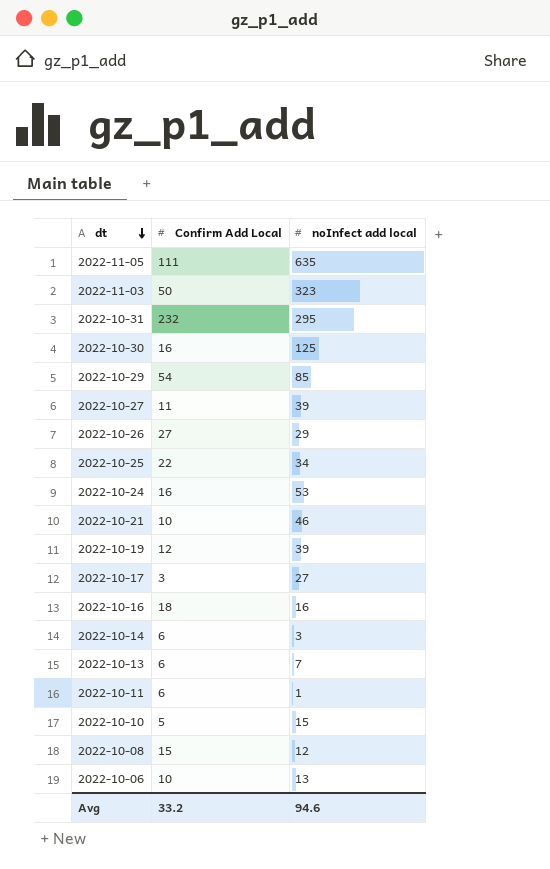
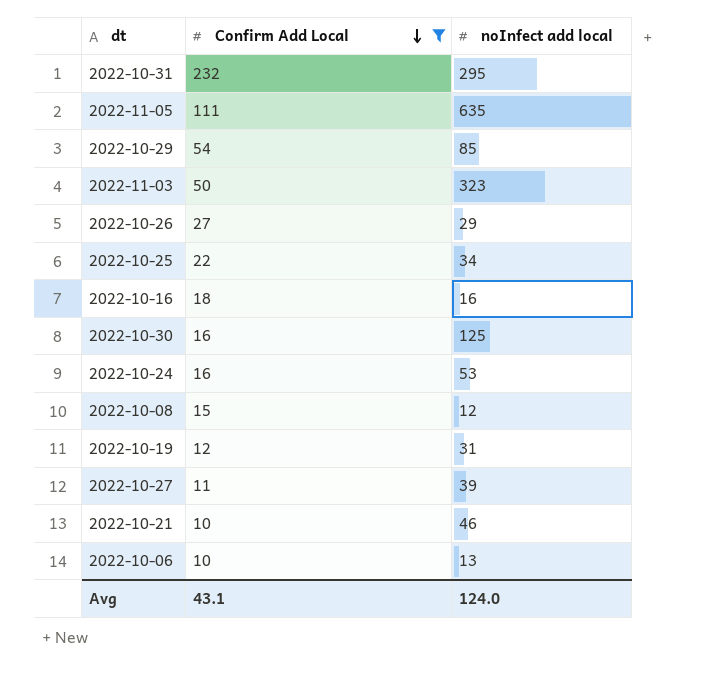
filter: none -> Confirm Add Local >= 10
row order: dt descending -> Confirm Add Local descending
2022-10-19 | noInfect add local: 39 -> 31
Avg | Confirm Add Local: 33.2 -> 43.1
Avg | noInfect add local: 94.6 -> 124.0

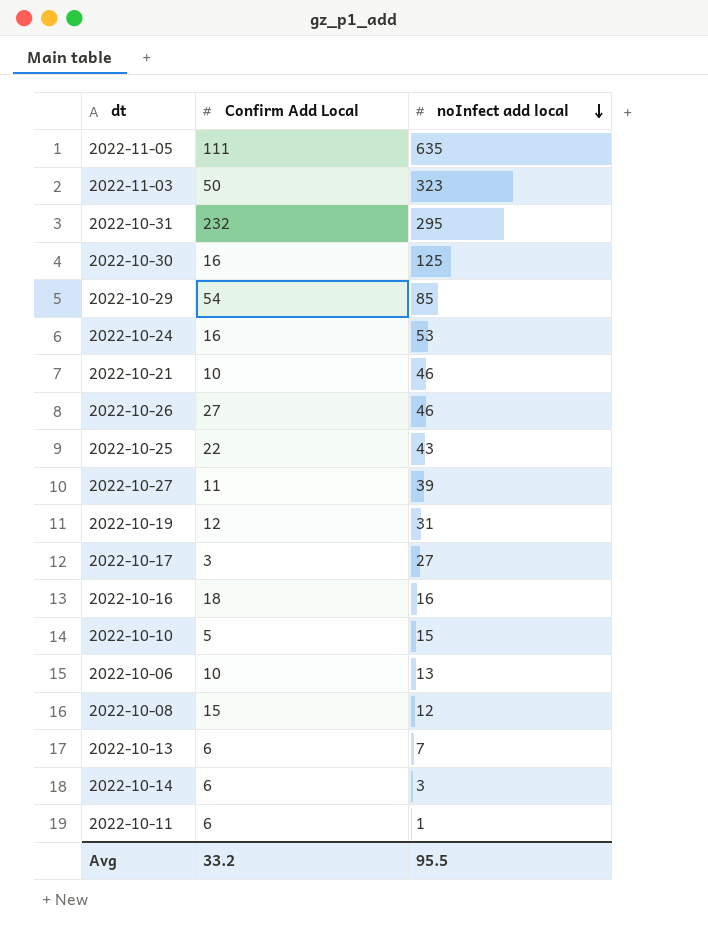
filter: Confirm Add Local >= 10 -> none
row order: Confirm Add Local descending -> noInfect add local descending
2022-10-26 | noInfect add local: 29 -> 46
2022-10-25 | noInfect add local: 34 -> 43
Avg | Confirm Add Local: 43.1 -> 33.2
Avg | noInfect add local: 124.0 -> 95.5

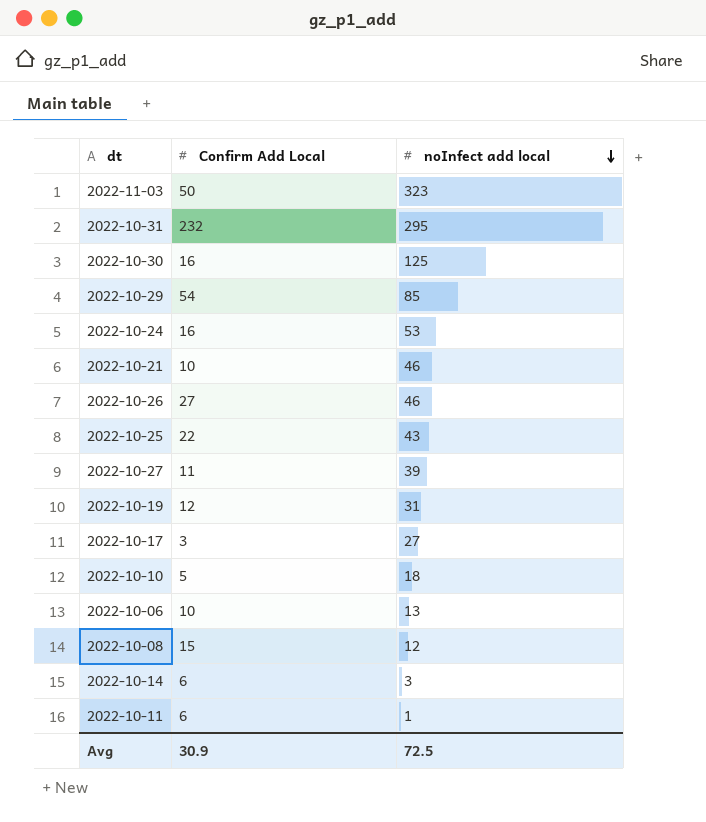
row 2022-11-05: 111 | 635 -> none
row 2022-10-16: 18 | 16 -> none
row 2022-10-13: 6 | 7 -> none
2022-10-10 | noInfect add local: 15 -> 18
Avg | Confirm Add Local: 33.2 -> 30.9
Avg | noInfect add local: 95.5 -> 72.5

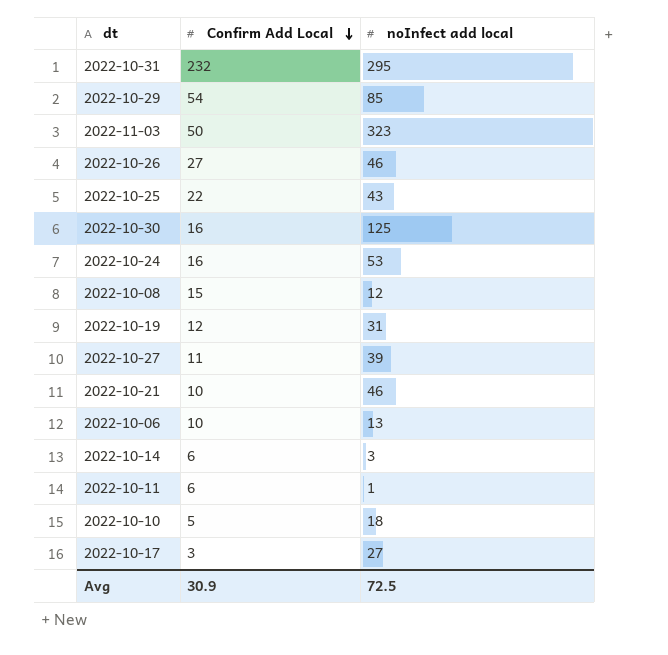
row order: noInfect add local descending -> Confirm Add Local descending

